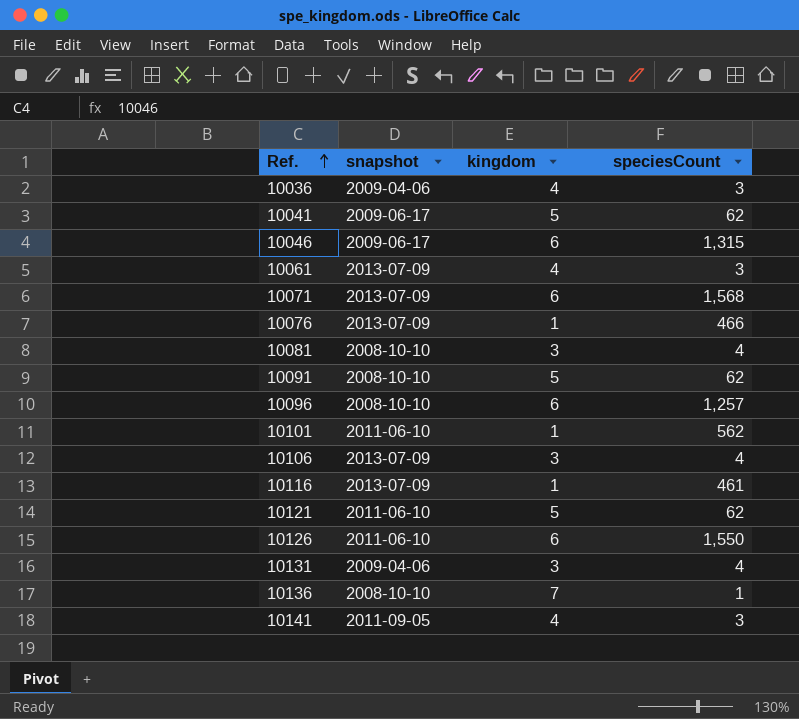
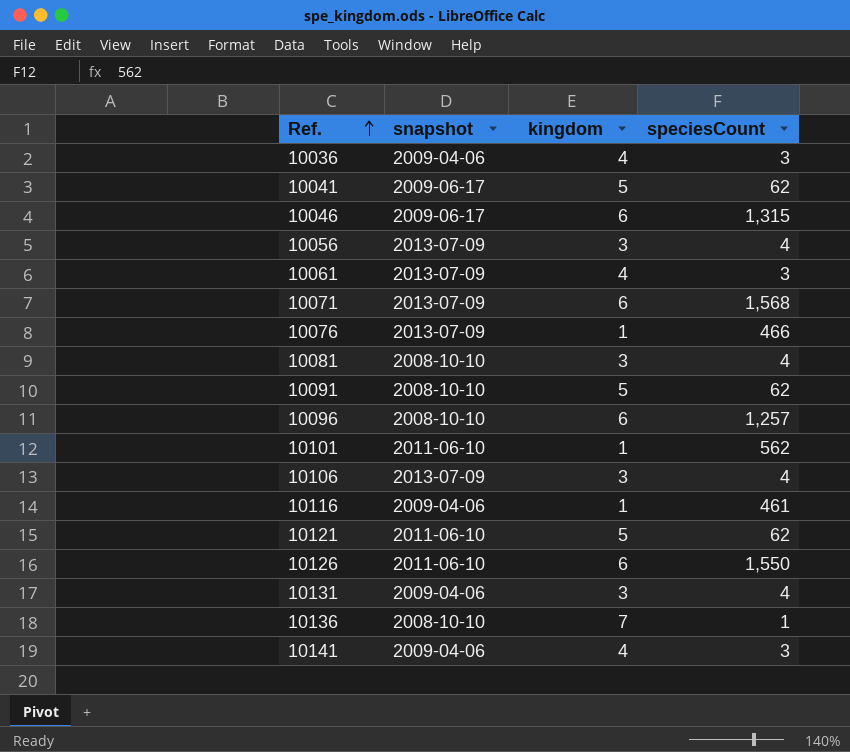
row 10056: none -> 2013-07-09 | 3 | 4
10116 | snapshot: 2013-07-09 -> 2009-04-06
10141 | snapshot: 2011-09-05 -> 2009-04-06

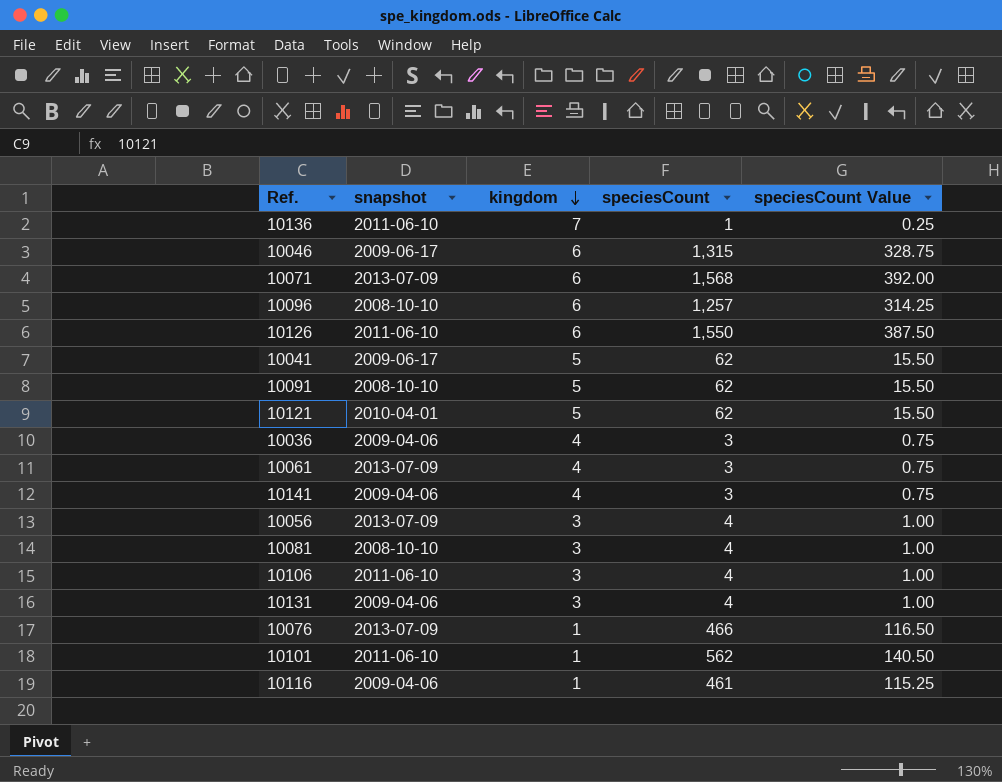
row order: Ref. ascending -> kingdom descending
column speciesCount Value | formula: none -> [speciesCount] * 0.25
10136 | snapshot: 2008-10-10 -> 2011-06-10
10121 | snapshot: 2011-06-10 -> 2010-04-01
10106 | snapshot: 2013-07-09 -> 2011-06-10

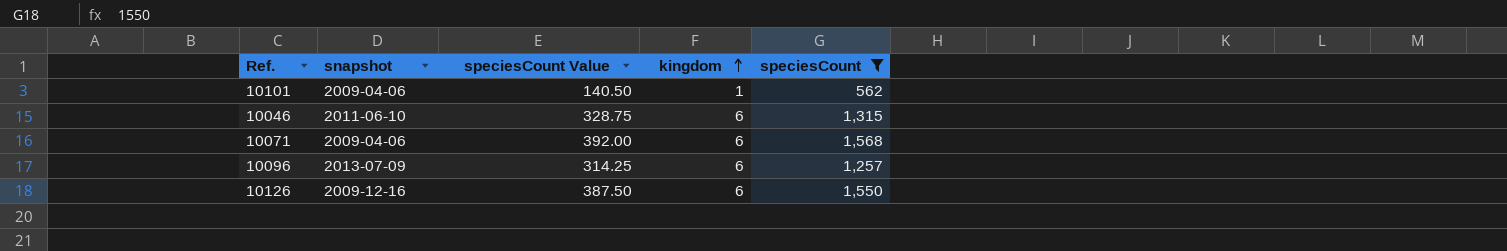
filter: none -> speciesCount >= 562
row order: kingdom descending -> kingdom ascending
column speciesCount Value | position: 5 -> 3
10101 | snapshot: 2011-06-10 -> 2009-04-06
10046 | snapshot: 2009-06-17 -> 2011-06-10
10071 | snapshot: 2013-07-09 -> 2009-04-06
10096 | snapshot: 2008-10-10 -> 2013-07-09
10126 | snapshot: 2011-06-10 -> 2009-12-16

